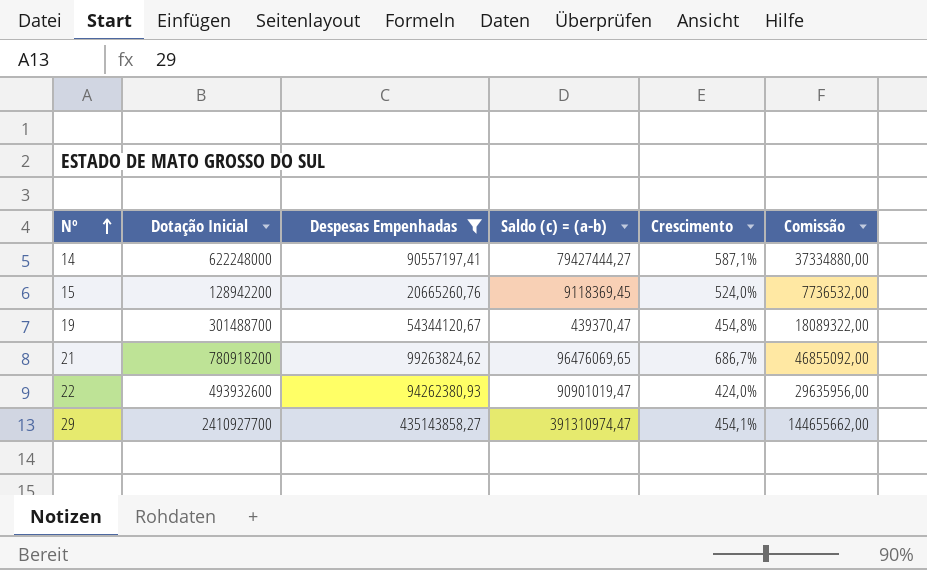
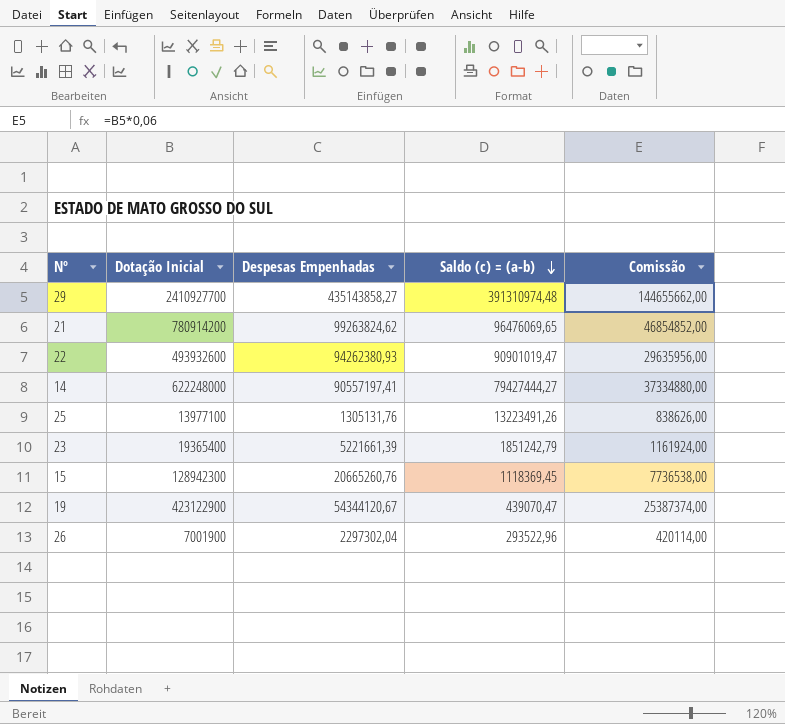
filter: Despesas Empenhadas >= 20665260,76 -> none
row order: Nº ascending -> Saldo (c) = (a-b) descending
column Crescimento | formula: ([Dotação Inicial] - [Despesas Empenhadas]) / [Despesas Empenhadas] -> none
29 | Saldo (c) = (a-b): 391310974,47 -> 391310974,48
21 | Dotação Inicial: 780918200 -> 780914200
21 | Comissão: 46855092,00 -> 46854852,00
15 | Dotação Inicial: 128942200 -> 128942300
15 | Saldo (c) = (a-b): 9118369,45 -> 1118369,45
15 | Comissão: 7736532,00 -> 7736538,00
19 | Dotação Inicial: 301488700 -> 423122900
19 | Saldo (c) = (a-b): 439370,47 -> 439070,47
19 | Comissão: 18089322,00 -> 25387374,00

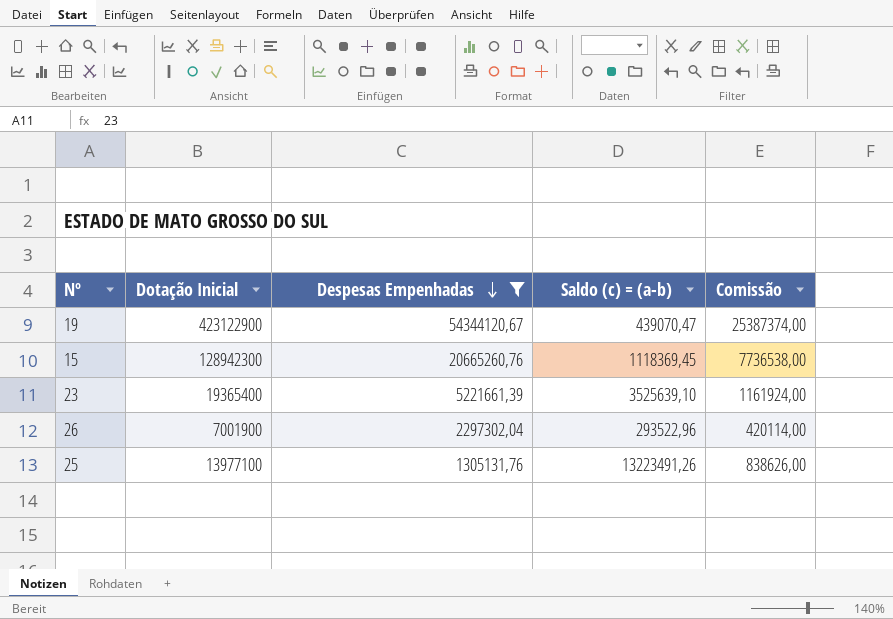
filter: none -> Despesas Empenhadas <= 54344120,67
row order: Saldo (c) = (a-b) descending -> Despesas Empenhadas descending
23 | Saldo (c) = (a-b): 1851242,79 -> 3525639,10

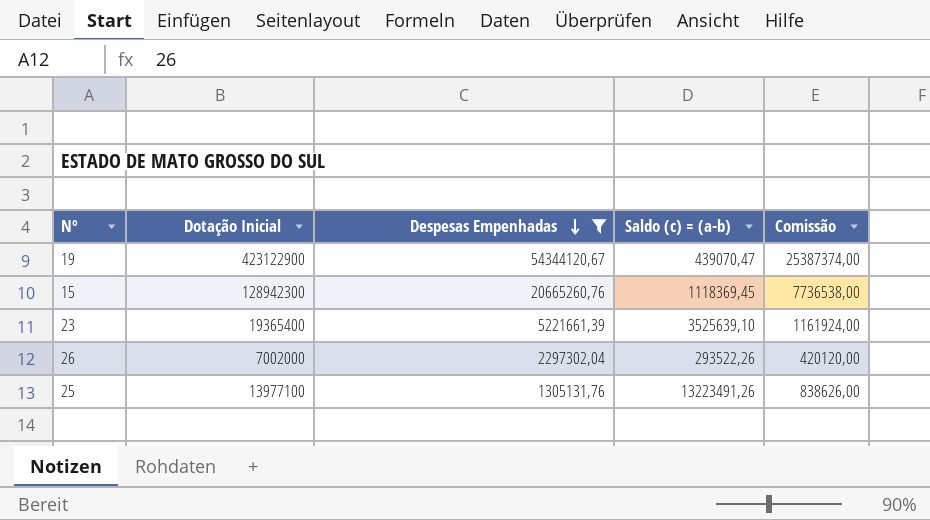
26 | Dotação Inicial: 7001900 -> 7002000
26 | Saldo (c) = (a-b): 293522,96 -> 293522,26
26 | Comissão: 420114,00 -> 420120,00

